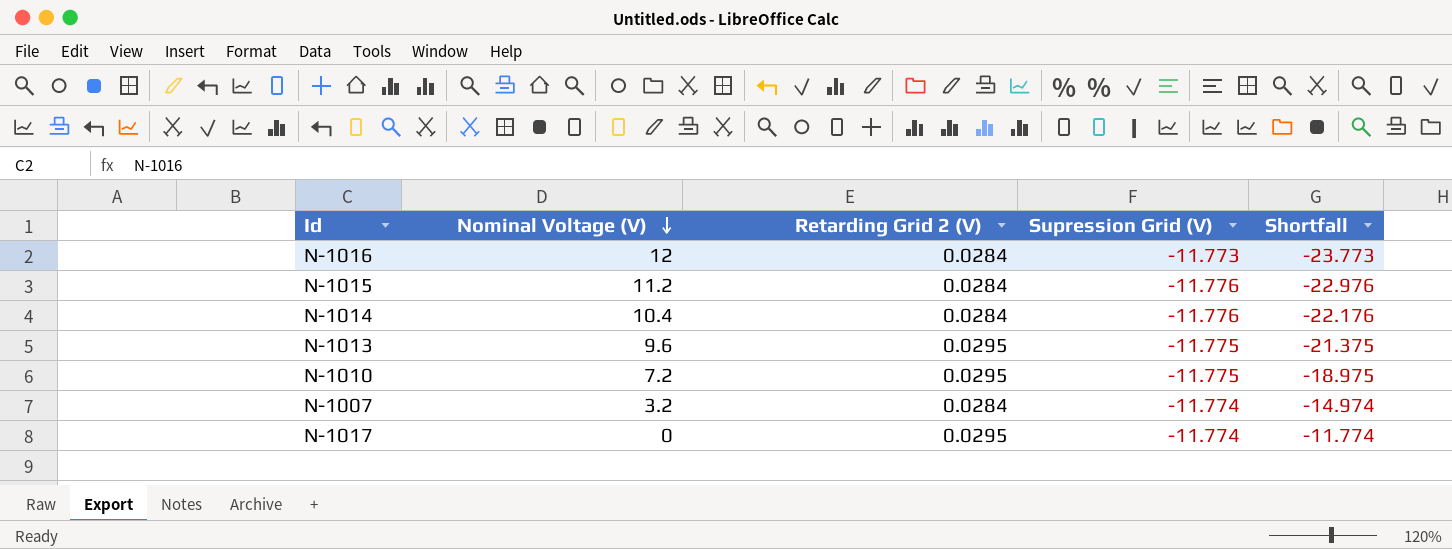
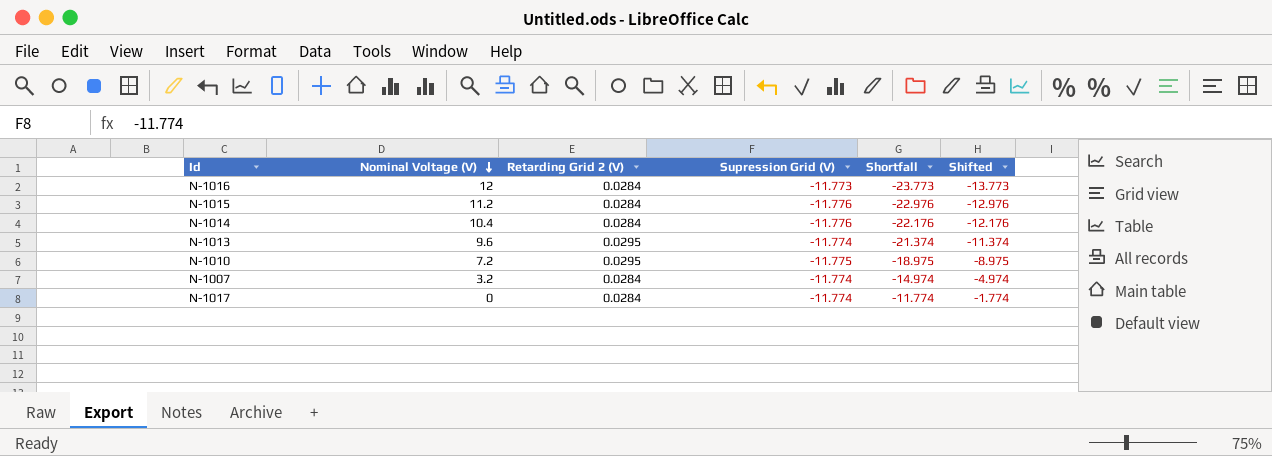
column Shifted | formula: none -> [Shortfall] + 10
N-1013 | Supression Grid (V): -11.775 -> -11.774
N-1013 | Shortfall: -21.375 -> -21.374
N-1017 | Retarding Grid 2 (V): 0.0295 -> 0.0284

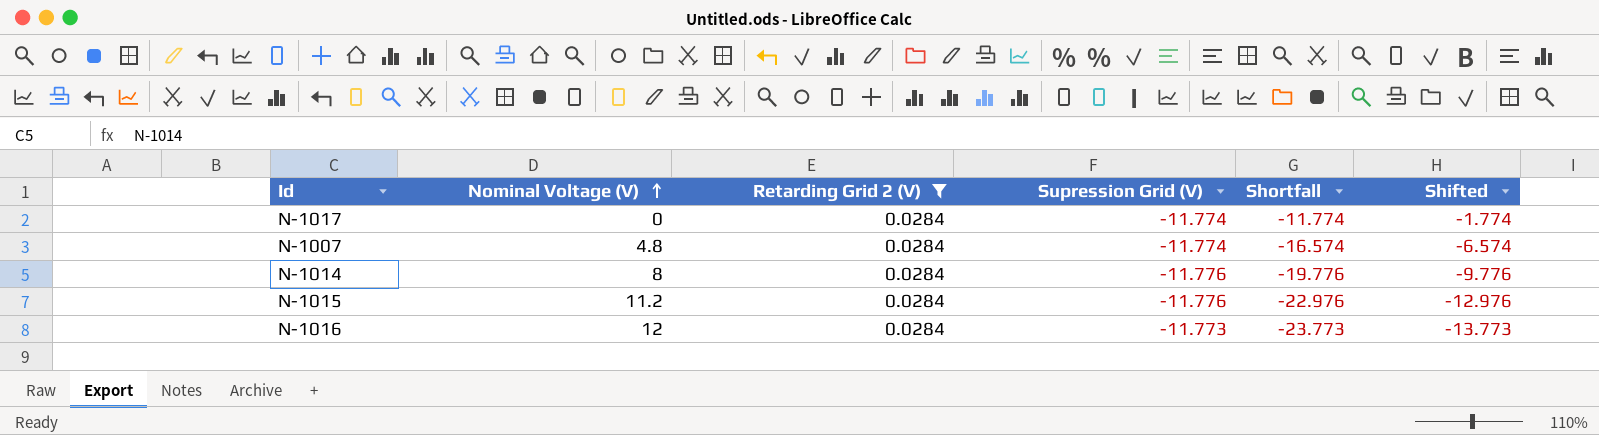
filter: none -> Retarding Grid 2 (V) = 0.0284
row order: Nominal Voltage (V) descending -> Nominal Voltage (V) ascending
N-1007 | Nominal Voltage (V): 3.2 -> 4.8
N-1007 | Shortfall: -14.974 -> -16.574
N-1007 | Shifted: -4.974 -> -6.574
N-1014 | Nominal Voltage (V): 10.4 -> 8
N-1014 | Shortfall: -22.176 -> -19.776
N-1014 | Shifted: -12.176 -> -9.776

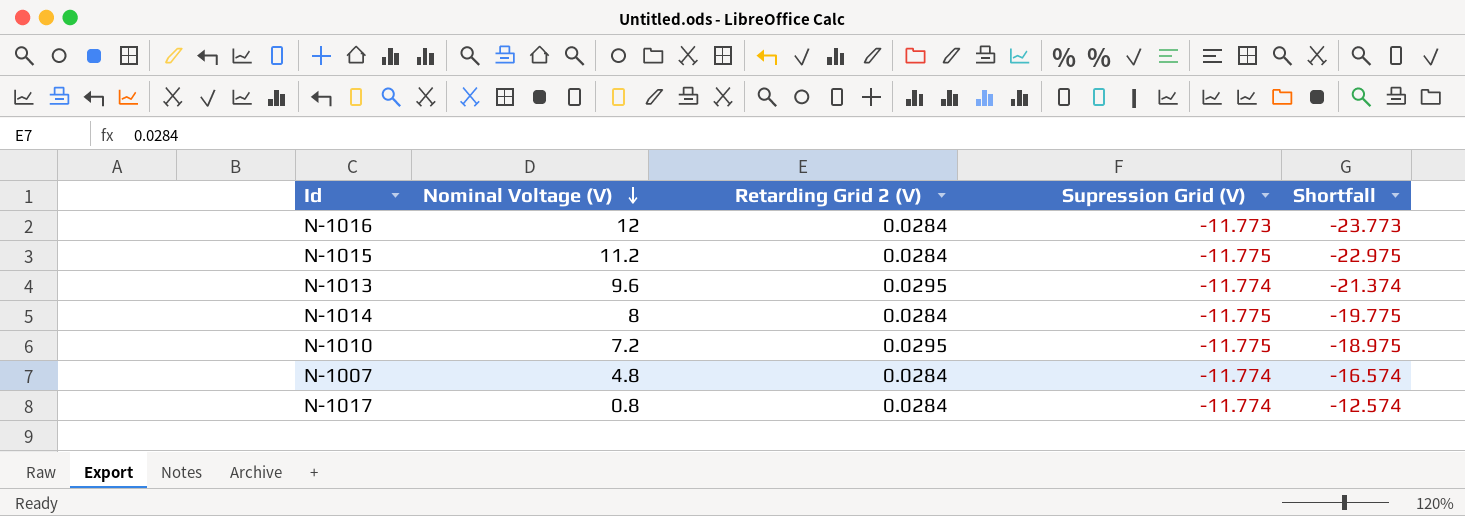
filter: Retarding Grid 2 (V) = 0.0284 -> none
row order: Nominal Voltage (V) ascending -> Nominal Voltage (V) descending
column Shifted | formula: [Shortfall] + 10 -> none
N-1015 | Supression Grid (V): -11.776 -> -11.775
N-1015 | Shortfall: -22.976 -> -22.975
N-1014 | Supression Grid (V): -11.776 -> -11.775
N-1014 | Shortfall: -19.776 -> -19.775
N-1017 | Nominal Voltage (V): 0 -> 0.8
N-1017 | Shortfall: -11.774 -> -12.574

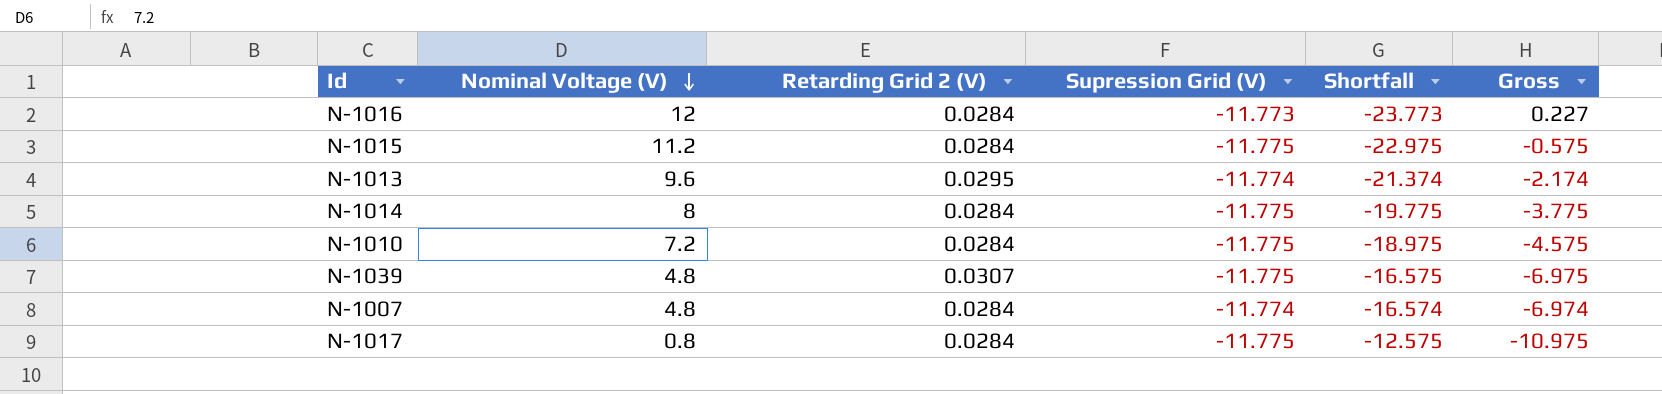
column Gross | formula: none -> [Nominal Voltage (V)] + [Supression Grid (V)]
N-1010 | Retarding Grid 2 (V): 0.0295 -> 0.0284
row N-1039: none -> 4.8 | 0.0307 | -11.775 | -16.575 | -6.975
N-1017 | Supression Grid (V): -11.774 -> -11.775
N-1017 | Shortfall: -12.574 -> -12.575

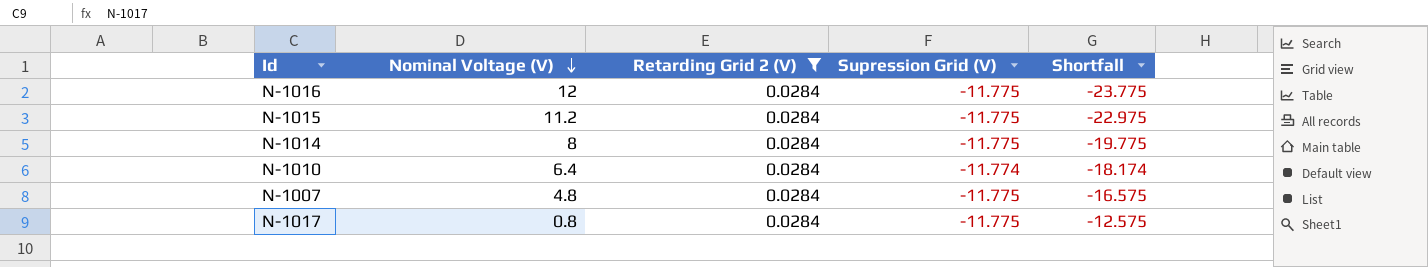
filter: none -> Retarding Grid 2 (V) = 0.0284
column Gross | formula: [Nominal Voltage (V)] + [Supression Grid (V)] -> none
N-1016 | Supression Grid (V): -11.773 -> -11.775
N-1016 | Shortfall: -23.773 -> -23.775
N-1010 | Nominal Voltage (V): 7.2 -> 6.4
N-1010 | Supression Grid (V): -11.775 -> -11.774
N-1010 | Shortfall: -18.975 -> -18.174
N-1007 | Supression Grid (V): -11.774 -> -11.775
N-1007 | Shortfall: -16.574 -> -16.575

